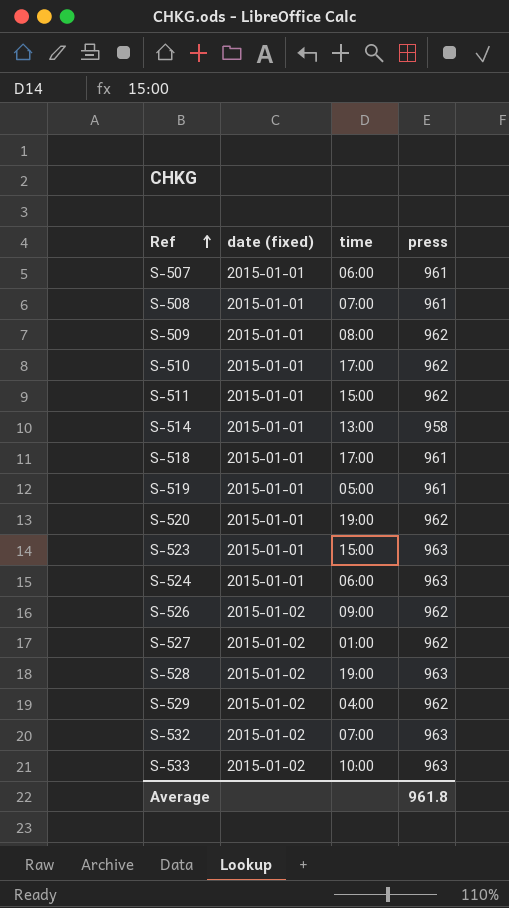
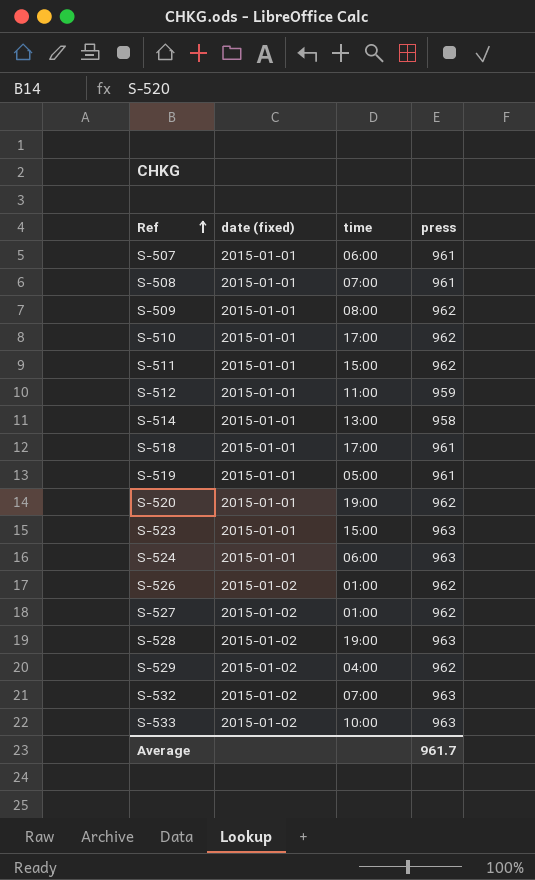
row S-512: none -> 2015-01-01 | 11:00 | 959
S-526 | time: 09:00 -> 01:00
Average | press: 961.8 -> 961.7

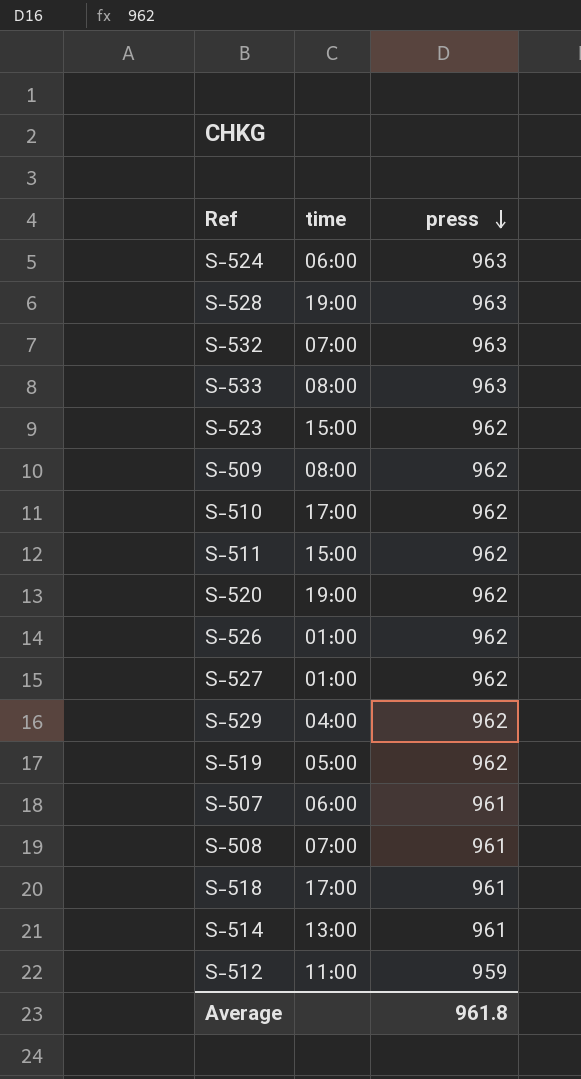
row order: Ref ascending -> press descending
column date (fixed) | position: 2 -> none
S-533 | time: 10:00 -> 08:00
S-523 | press: 963 -> 962
S-519 | press: 961 -> 962
S-514 | press: 958 -> 961
Average | press: 961.7 -> 961.8

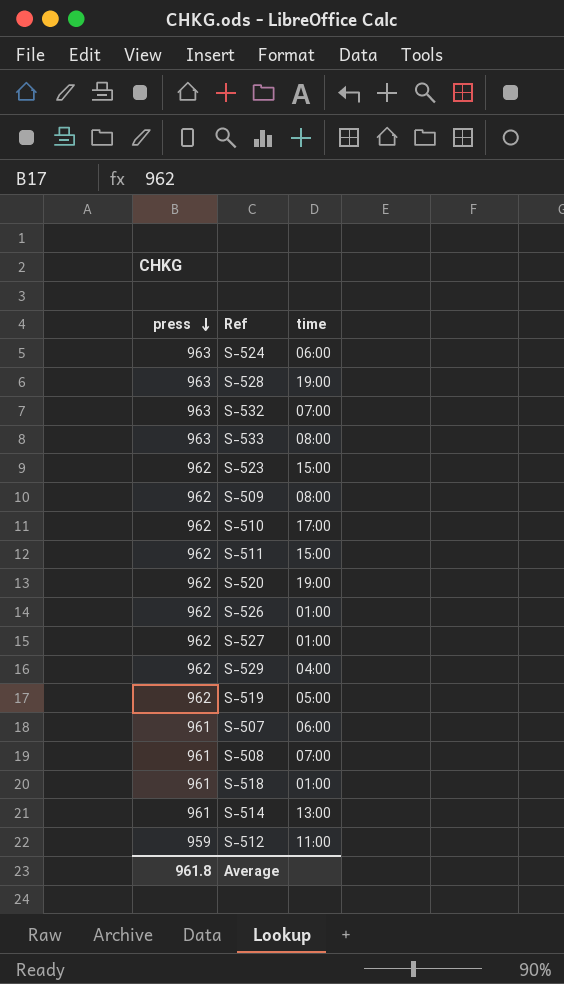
column press | position: 3 -> 1
S-518 | time: 17:00 -> 01:00

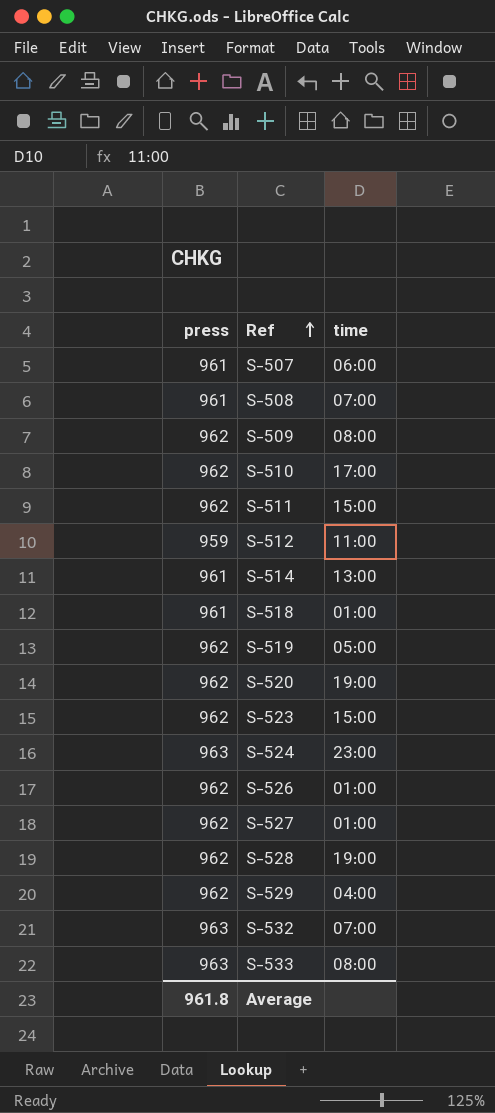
row order: press descending -> Ref ascending
S-524 | time: 06:00 -> 23:00
S-528 | press: 963 -> 962

